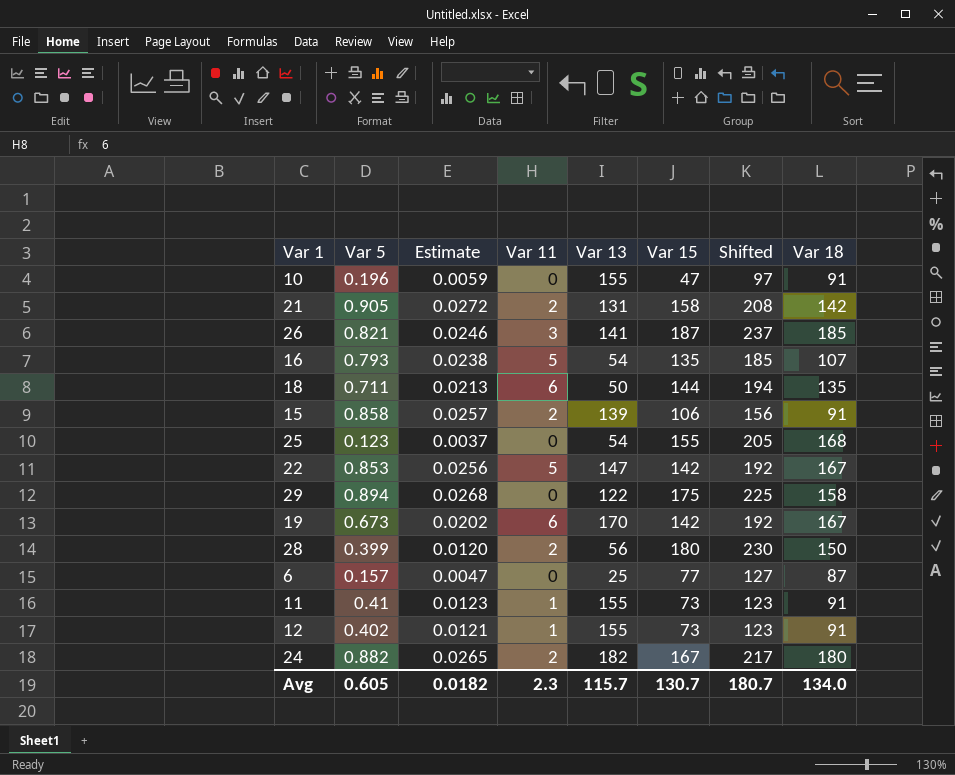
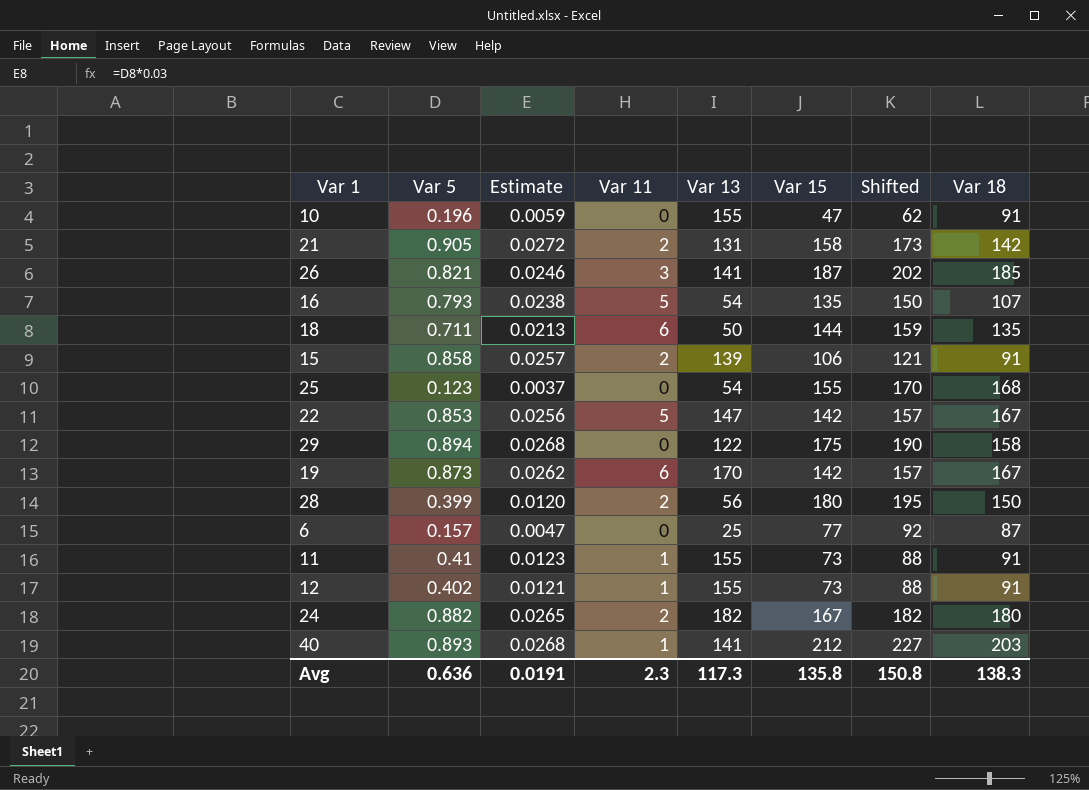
column Shifted | formula: [Var 15] + 50 -> [Var 15] + 15
19 | Var 5: 0.673 -> 0.873
19 | Estimate: 0.0202 -> 0.0262
row 40: none -> 0.893 | 0.0268 | 1 | 141 | 212 | 227 | 203
Avg | Var 5: 0.605 -> 0.636
Avg | Estimate: 0.0182 -> 0.0191
Avg | Var 13: 115.7 -> 117.3
Avg | Var 15: 130.7 -> 135.8
Avg | Shifted: 180.7 -> 150.8
Avg | Var 18: 134.0 -> 138.3

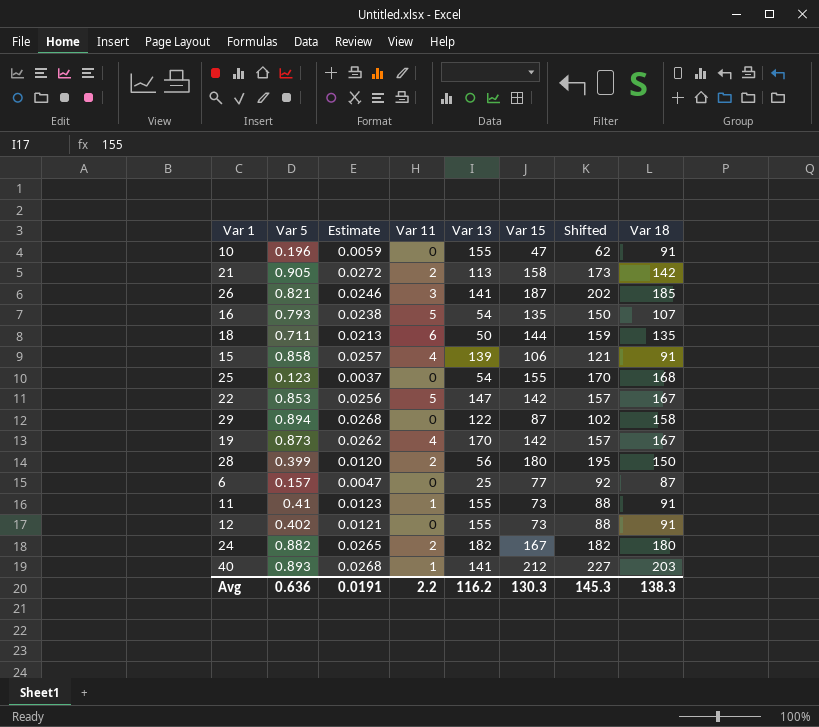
21 | Var 13: 131 -> 113
15 | Var 11: 2 -> 4
29 | Var 15: 175 -> 87
29 | Shifted: 190 -> 102
19 | Var 11: 6 -> 4
12 | Var 11: 1 -> 0
Avg | Var 11: 2.3 -> 2.2
Avg | Var 13: 117.3 -> 116.2
Avg | Var 15: 135.8 -> 130.3
Avg | Shifted: 150.8 -> 145.3

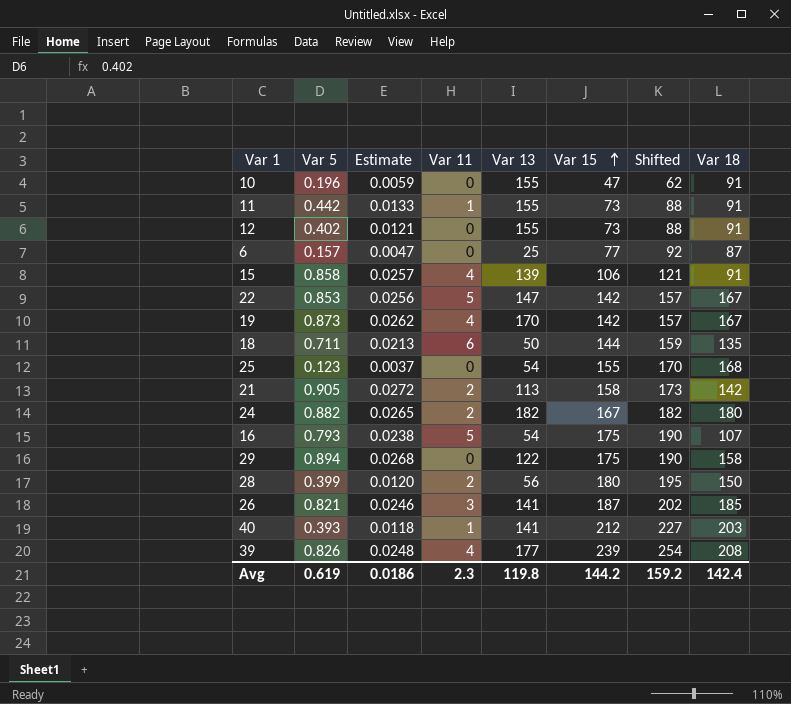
row order: none -> Var 15 ascending
11 | Var 5: 0.41 -> 0.442
11 | Estimate: 0.0123 -> 0.0133
16 | Var 15: 135 -> 175
16 | Shifted: 150 -> 190
29 | Var 15: 87 -> 175
29 | Shifted: 102 -> 190
40 | Var 5: 0.893 -> 0.393
40 | Estimate: 0.0268 -> 0.0118
row 39: none -> 0.826 | 0.0248 | 4 | 177 | 239 | 254 | 208
Avg | Var 5: 0.636 -> 0.619
Avg | Estimate: 0.0191 -> 0.0186
Avg | Var 11: 2.2 -> 2.3
Avg | Var 13: 116.2 -> 119.8
Avg | Var 15: 130.3 -> 144.2
Avg | Shifted: 145.3 -> 159.2
Avg | Var 18: 138.3 -> 142.4

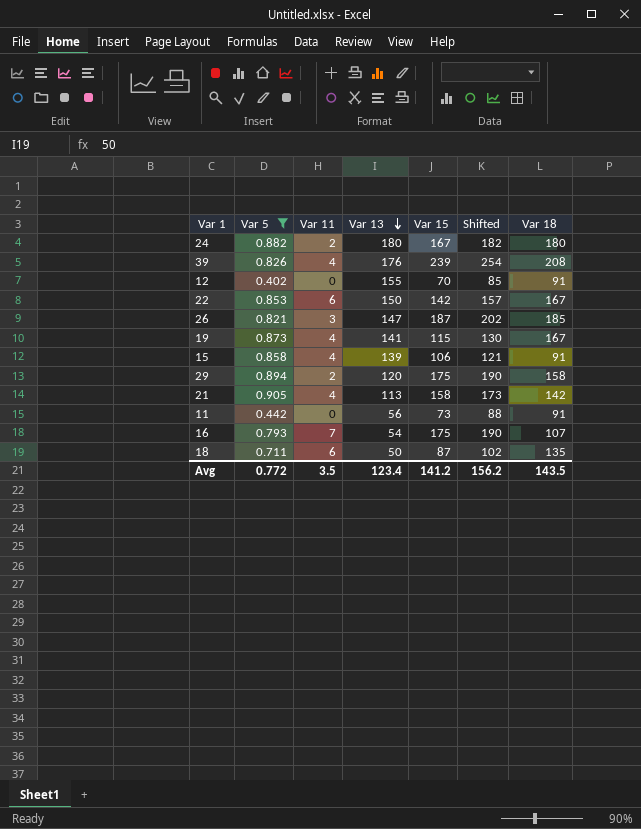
filter: none -> Var 5 >= 0.402
row order: Var 15 ascending -> Var 13 descending
column Estimate | formula: [Var 5] * 0.03 -> none
24 | Var 13: 182 -> 180
39 | Var 13: 177 -> 176
12 | Var 15: 73 -> 70
12 | Shifted: 88 -> 85
22 | Var 11: 5 -> 6
22 | Var 13: 147 -> 150
26 | Var 13: 141 -> 147
19 | Var 13: 170 -> 141
19 | Var 15: 142 -> 115
19 | Shifted: 157 -> 130
29 | Var 11: 0 -> 2
29 | Var 13: 122 -> 120
21 | Var 11: 2 -> 4
11 | Var 11: 1 -> 0
11 | Var 13: 155 -> 56
16 | Var 11: 5 -> 7
18 | Var 15: 144 -> 87
18 | Shifted: 159 -> 102
Avg | Var 5: 0.619 -> 0.772
Avg | Var 11: 2.3 -> 3.5
Avg | Var 13: 119.8 -> 123.4
Avg | Var 15: 144.2 -> 141.2
Avg | Shifted: 159.2 -> 156.2
Avg | Var 18: 142.4 -> 143.5

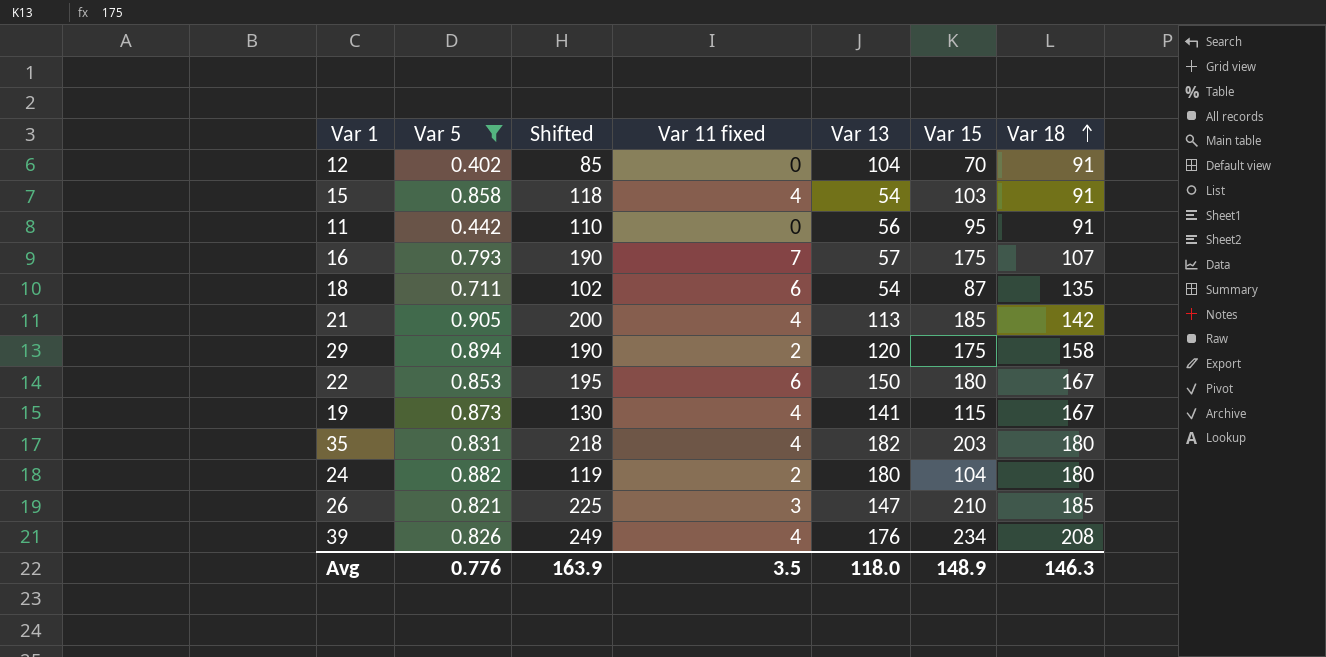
row order: Var 13 descending -> Var 18 ascending
column Shifted | position: 6 -> 3
column name: Var 11 -> Var 11 fixed
12 | Var 13: 155 -> 104
15 | Shifted: 121 -> 118
15 | Var 13: 139 -> 54
15 | Var 15: 106 -> 103
11 | Shifted: 88 -> 110
11 | Var 15: 73 -> 95
16 | Var 13: 54 -> 57
18 | Var 13: 50 -> 54
21 | Shifted: 173 -> 200
21 | Var 15: 158 -> 185
22 | Shifted: 157 -> 195
22 | Var 15: 142 -> 180
row 35: none -> 0.831 | 218 | 4 | 182 | 203 | 180
24 | Shifted: 182 -> 119
24 | Var 15: 167 -> 104
26 | Shifted: 202 -> 225
26 | Var 15: 187 -> 210
39 | Shifted: 254 -> 249
39 | Var 15: 239 -> 234
Avg | Var 5: 0.772 -> 0.776
Avg | Shifted: 156.2 -> 163.9
Avg | Var 13: 123.4 -> 118.0
Avg | Var 15: 141.2 -> 148.9
Avg | Var 18: 143.5 -> 146.3

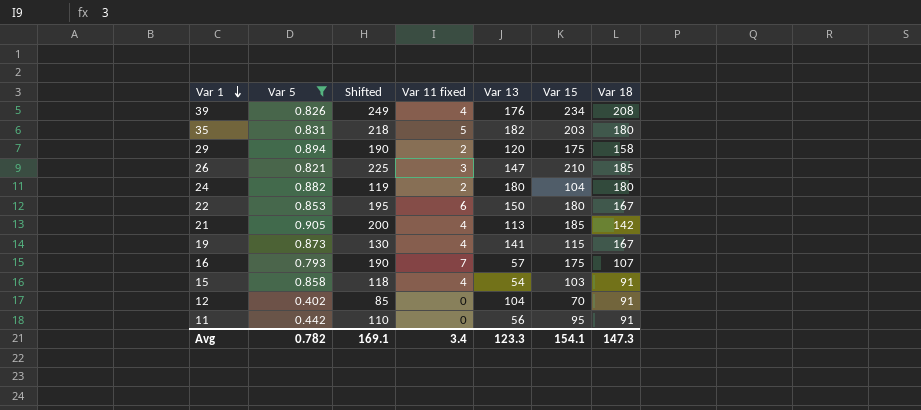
row order: Var 18 ascending -> Var 1 descending
row 18: 0.711 | 102 | 6 | 54 | 87 | 135 -> none
35 | Var 11 fixed: 4 -> 5
Avg | Var 5: 0.776 -> 0.782
Avg | Shifted: 163.9 -> 169.1
Avg | Var 11 fixed: 3.5 -> 3.4
Avg | Var 13: 118.0 -> 123.3
Avg | Var 15: 148.9 -> 154.1
Avg | Var 18: 146.3 -> 147.3

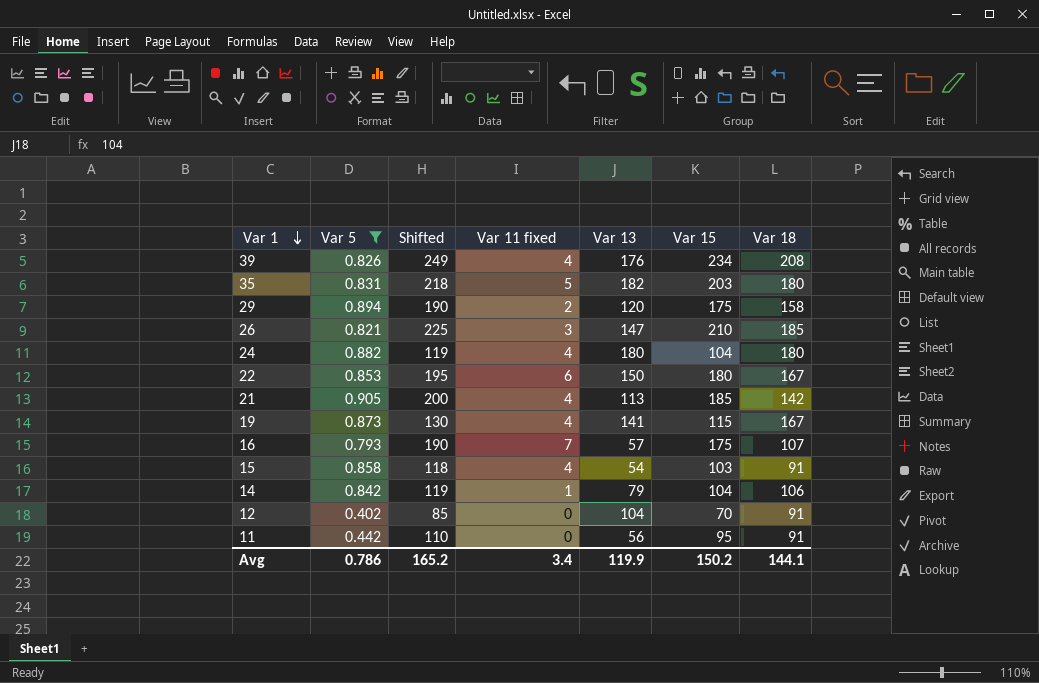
24 | Var 11 fixed: 2 -> 4
row 14: none -> 0.842 | 119 | 1 | 79 | 104 | 106
Avg | Var 5: 0.782 -> 0.786
Avg | Shifted: 169.1 -> 165.2
Avg | Var 13: 123.3 -> 119.9
Avg | Var 15: 154.1 -> 150.2
Avg | Var 18: 147.3 -> 144.1

